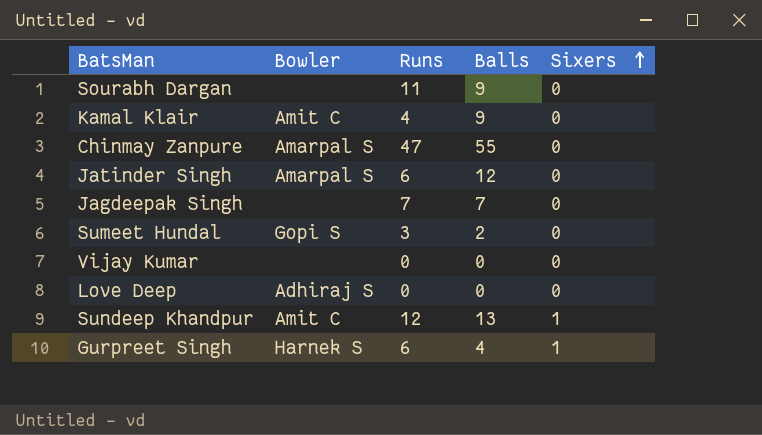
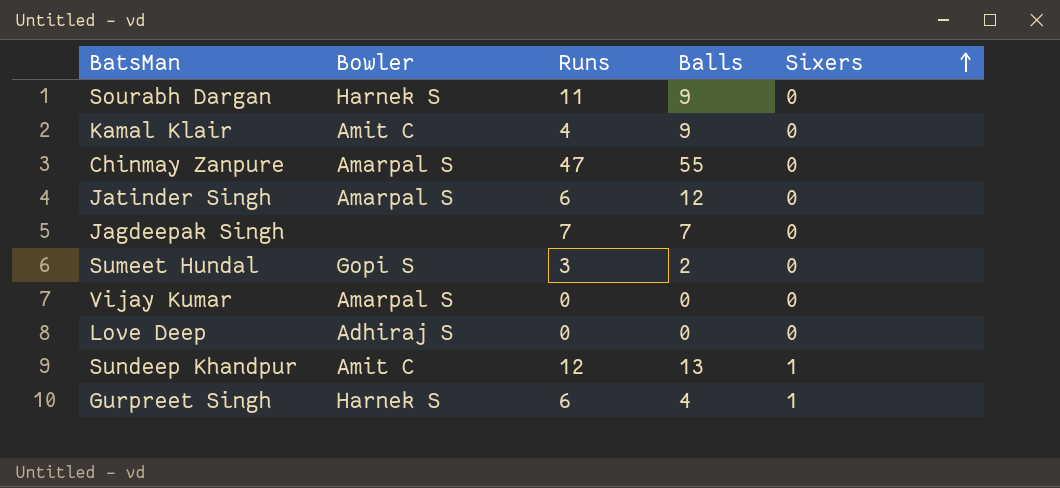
Sourabh Dargan | Bowler: none -> Harnek S
Vijay Kumar | Bowler: none -> Amarpal S

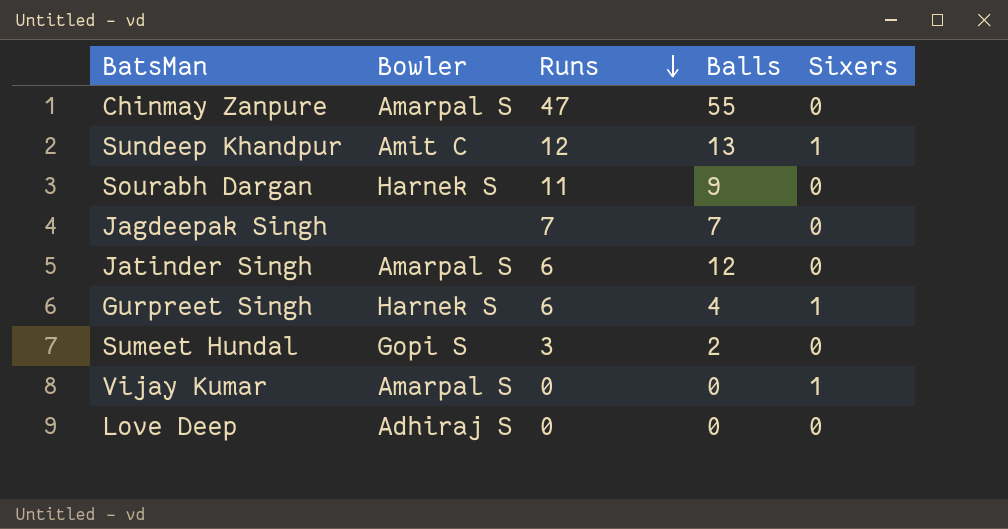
row order: Sixers ascending -> Runs descending
row Kamal Klair: Amit C | 4 | 9 | 0 -> none
Vijay Kumar | Sixers: 0 -> 1

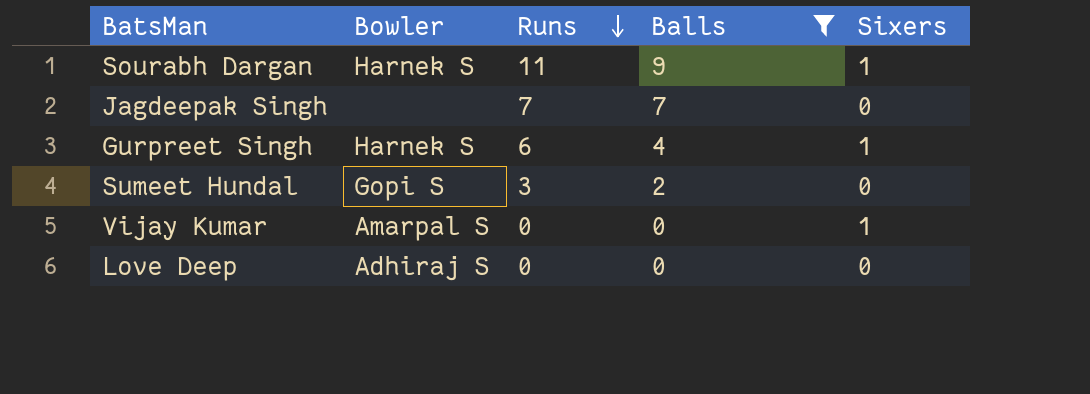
filter: none -> Balls <= 9
Sourabh Dargan | Sixers: 0 -> 1

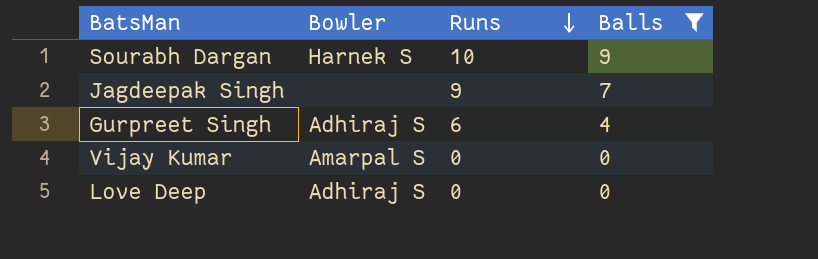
column Sixers | position: 5 -> none
row Sumeet Hundal: Gopi S | 3 | 2 | 0 -> none
Sourabh Dargan | Runs: 11 -> 10
Jagdeepak Singh | Runs: 7 -> 9
Gurpreet Singh | Bowler: Harnek S -> Adhiraj S

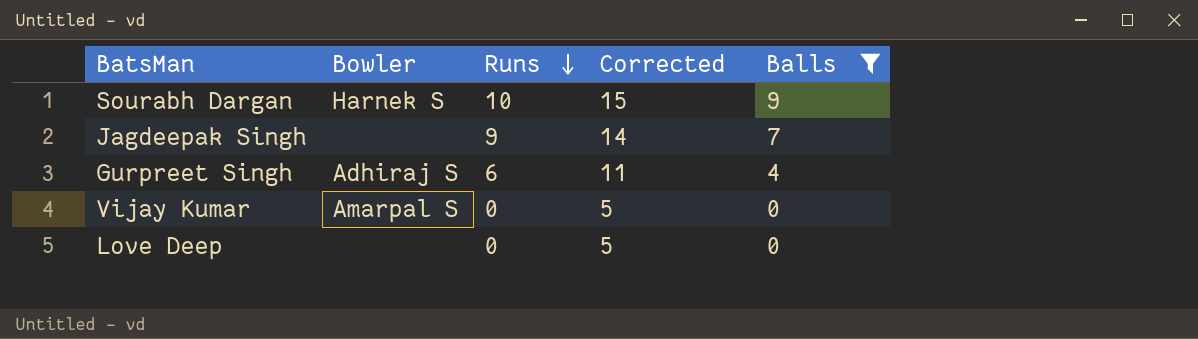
column Corrected | formula: none -> [Runs] + 5
Love Deep | Bowler: Adhiraj S -> none

